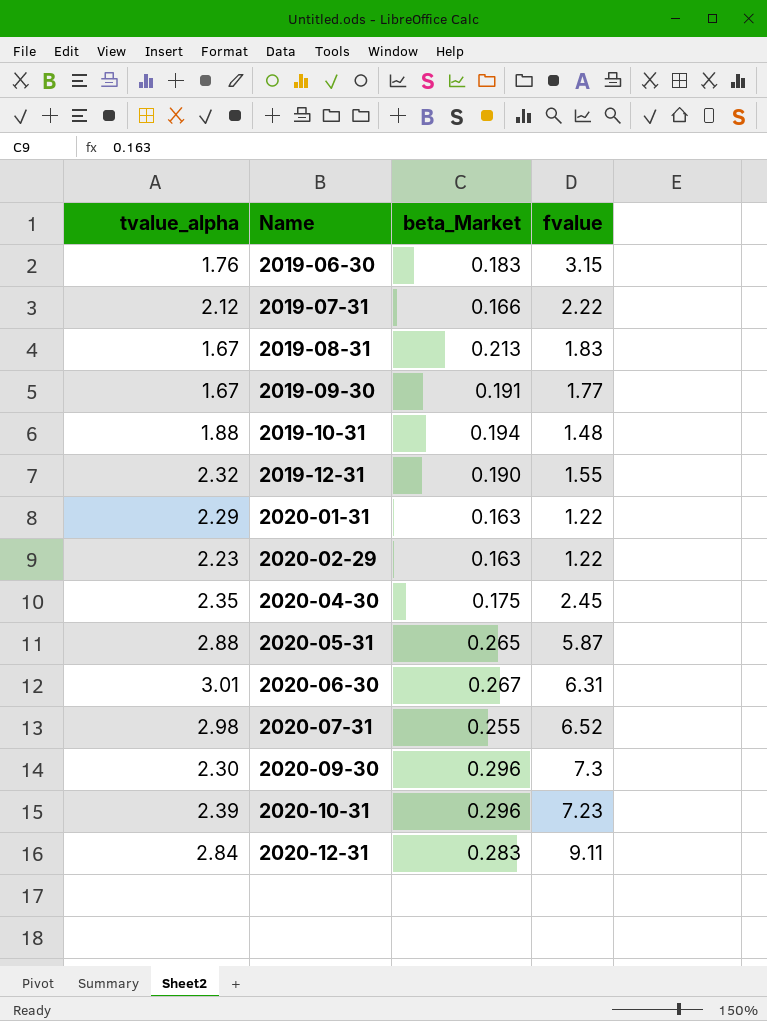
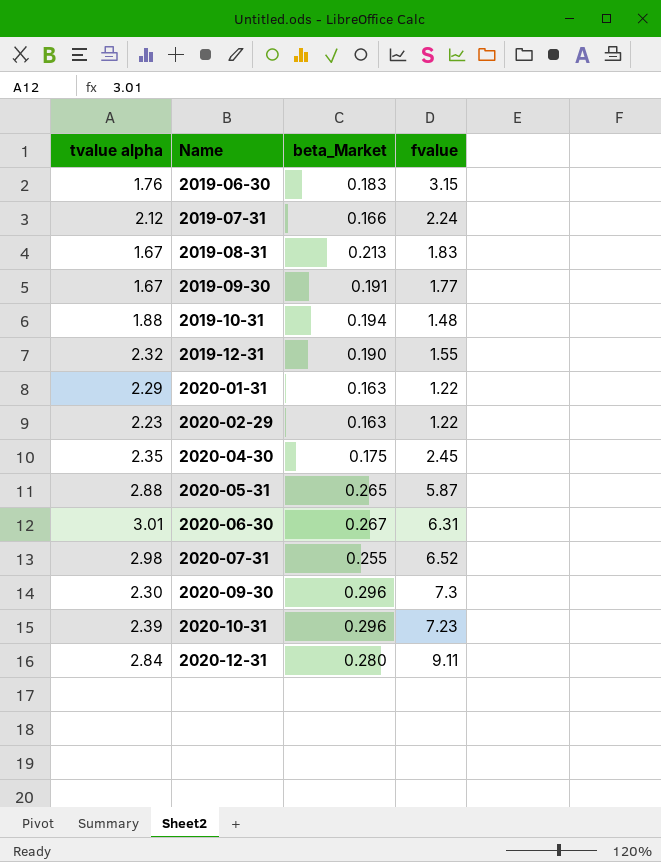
column name: tvalue_alpha -> tvalue alpha
2019-07-31 | fvalue: 2.22 -> 2.24
2020-12-31 | beta_Market: 0.283 -> 0.280

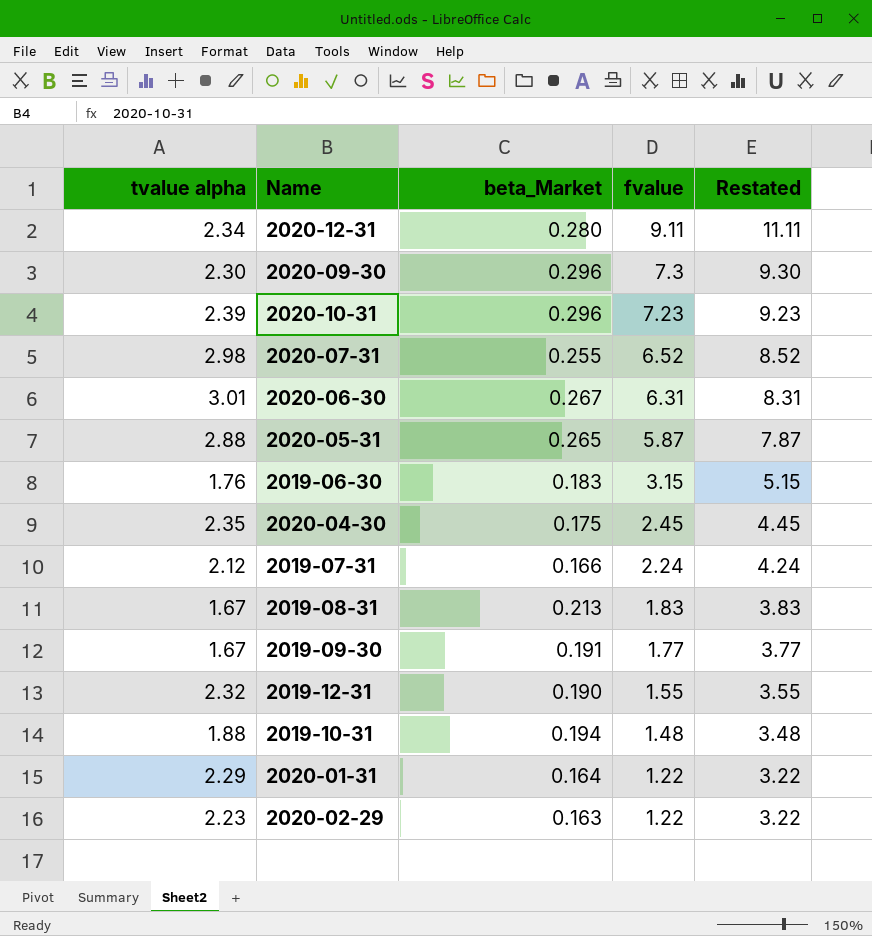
row order: Name ascending -> fvalue descending
column Restated | formula: none -> [fvalue] + 2
2020-12-31 | tvalue alpha: 2.84 -> 2.34
2020-01-31 | beta_Market: 0.163 -> 0.164

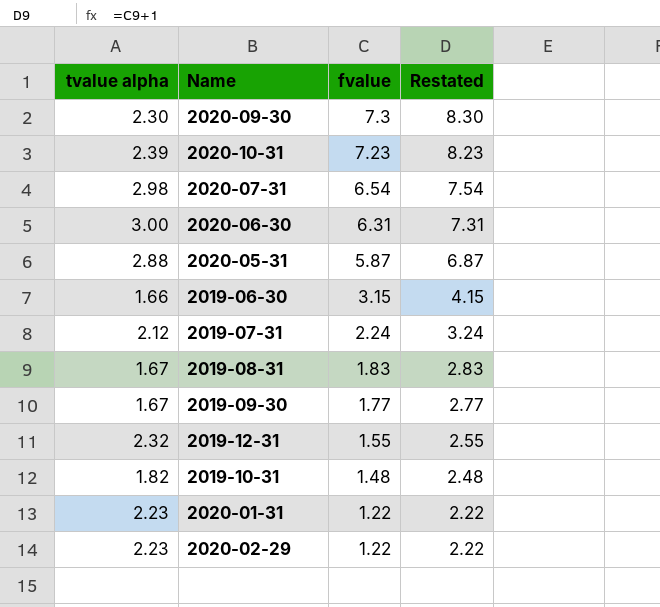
column beta_Market | position: 3 -> none
column Restated | formula: [fvalue] + 2 -> [fvalue] + 1
row 2020-12-31: 2.34 | 0.280 | 9.11 | 11.11 -> none
row 2020-04-30: 2.35 | 0.175 | 2.45 | 4.45 -> none
2020-07-31 | fvalue: 6.52 -> 6.54
2020-06-30 | tvalue alpha: 3.01 -> 3.00
2019-06-30 | tvalue alpha: 1.76 -> 1.66
2019-10-31 | tvalue alpha: 1.88 -> 1.82
2020-01-31 | tvalue alpha: 2.29 -> 2.23

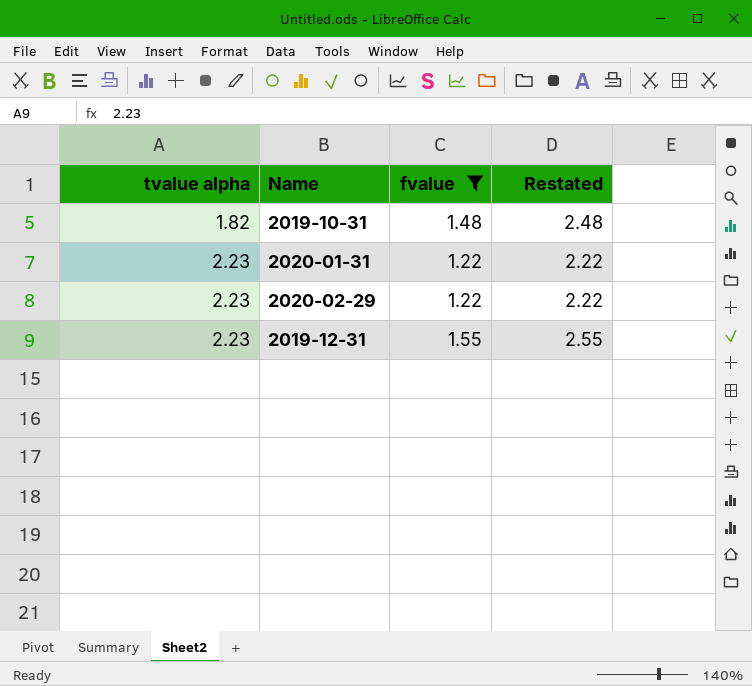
filter: none -> fvalue <= 1.55
row order: fvalue descending -> tvalue alpha ascending
2019-12-31 | tvalue alpha: 2.32 -> 2.23

